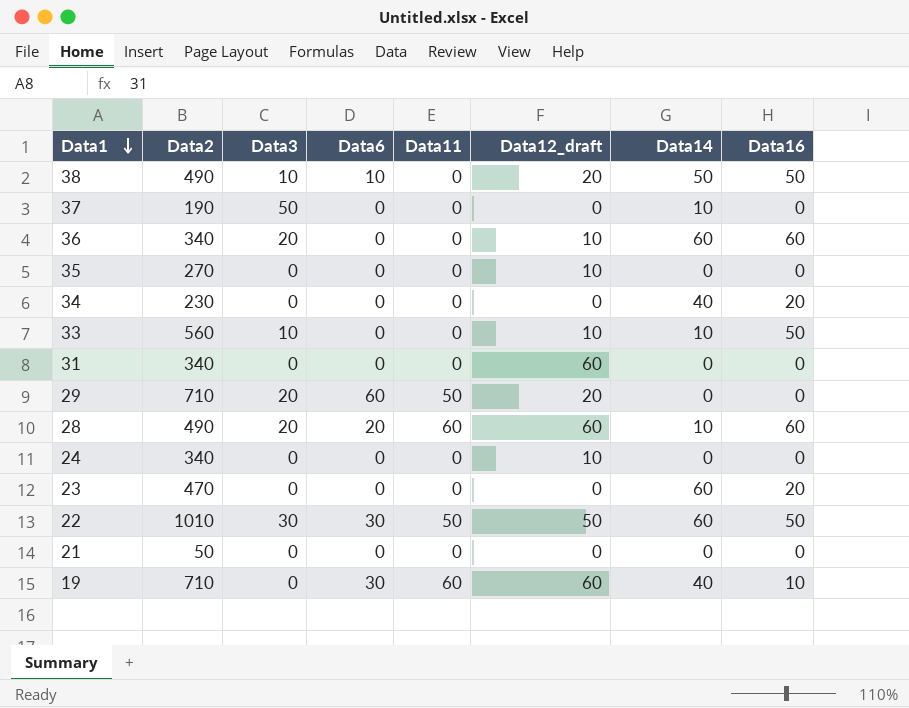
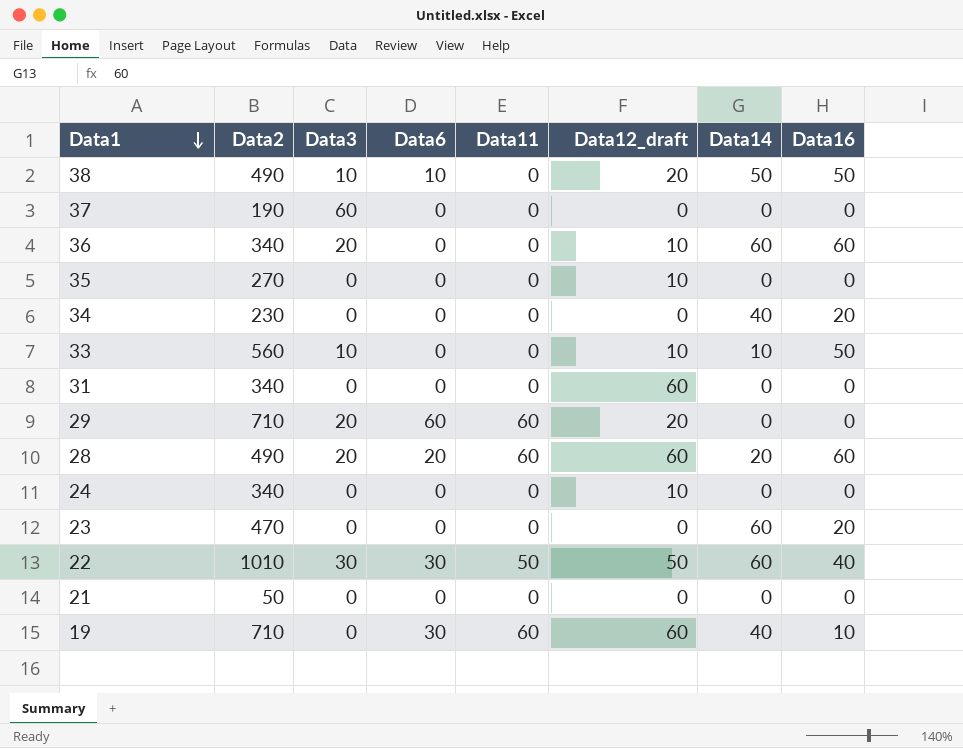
37 | Data3: 50 -> 60
37 | Data14: 10 -> 0
29 | Data11: 50 -> 60
28 | Data14: 10 -> 20
22 | Data16: 50 -> 40

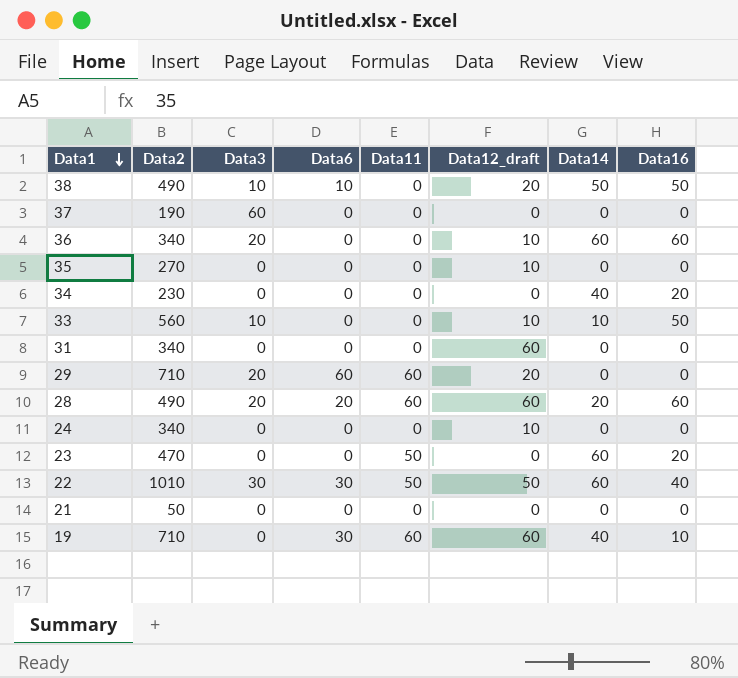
23 | Data11: 0 -> 50

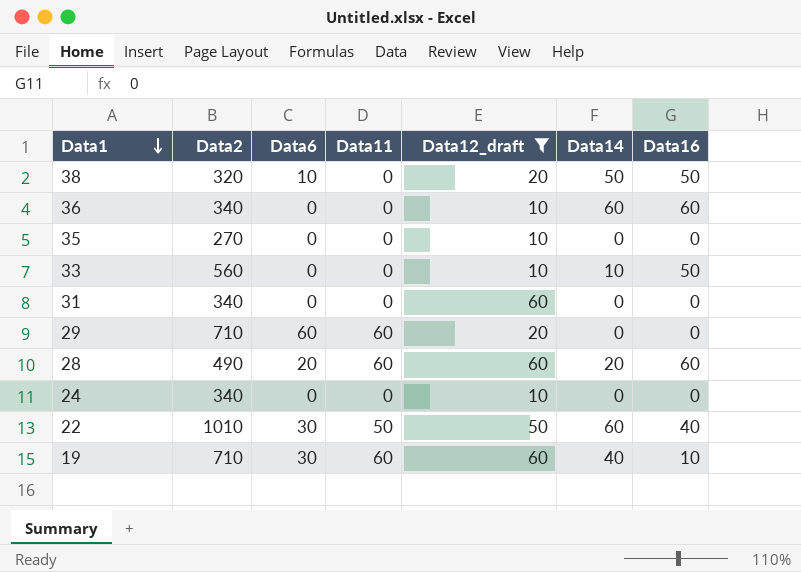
filter: none -> Data12_draft != 0
column Data3 | position: 3 -> none
38 | Data2: 490 -> 320

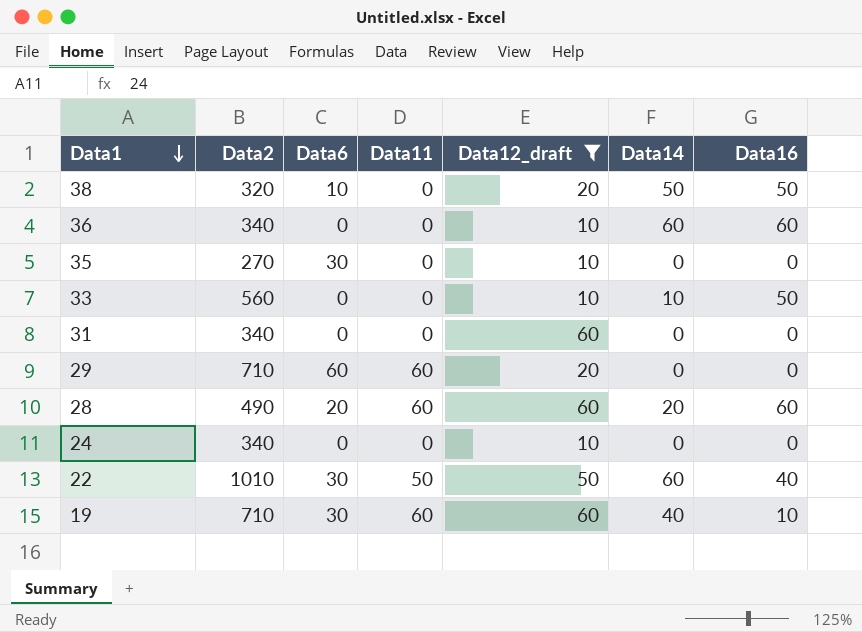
35 | Data6: 0 -> 30

